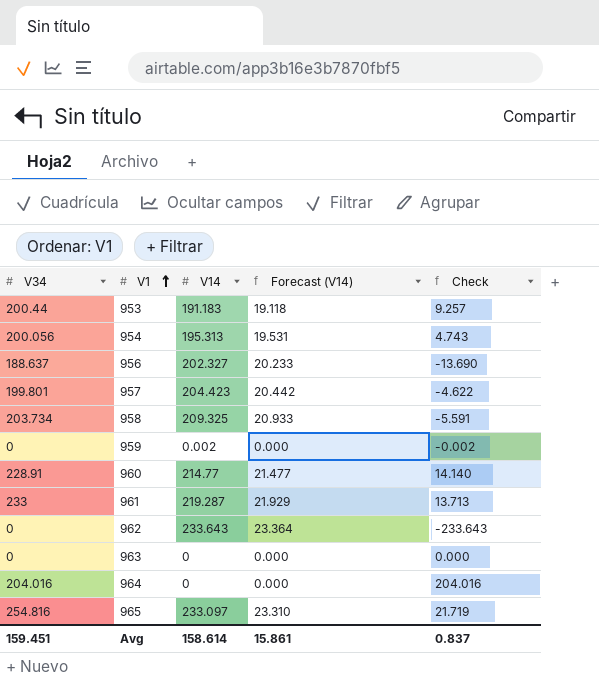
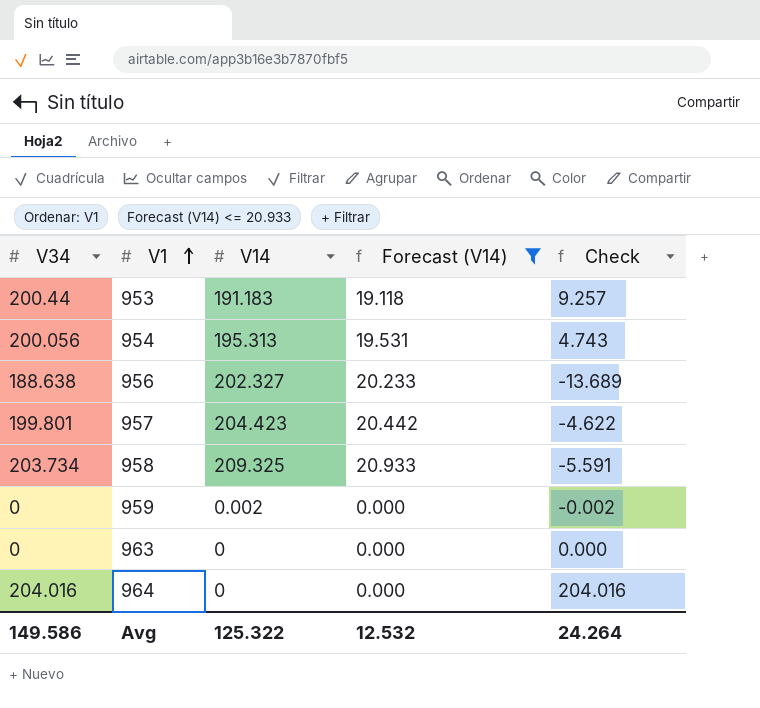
filter: none -> Forecast (V14) <= 20.933
956 | V34: 188.637 -> 188.638
956 | Check: -13.690 -> -13.689
Avg | V34: 159.451 -> 149.586
Avg | V14: 158.614 -> 125.322
Avg | Forecast (V14): 15.861 -> 12.532
Avg | Check: 0.837 -> 24.264

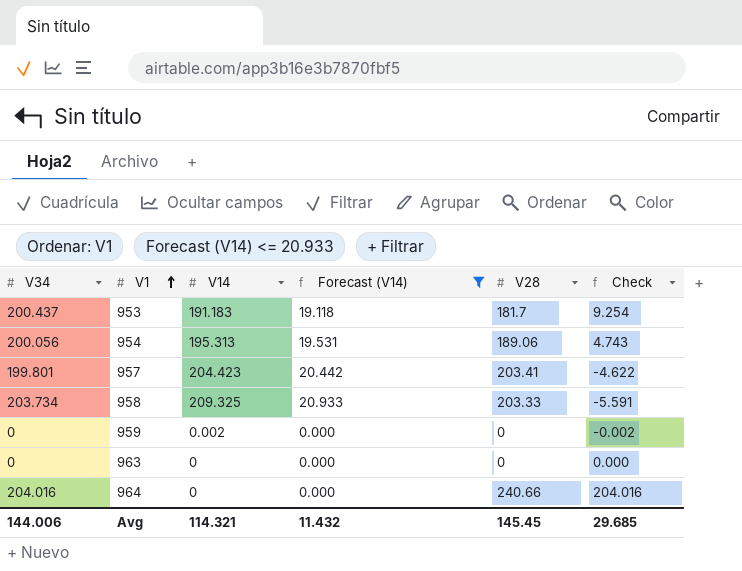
column V28 | position: none -> 5
row 956: 188.638 | 202.327 | 20.233 | -13.689 -> none
953 | V34: 200.44 -> 200.437
953 | Check: 9.257 -> 9.254
Avg | V34: 149.586 -> 144.006
Avg | V14: 125.322 -> 114.321
Avg | Forecast (V14): 12.532 -> 11.432
Avg | Check: 24.264 -> 29.685

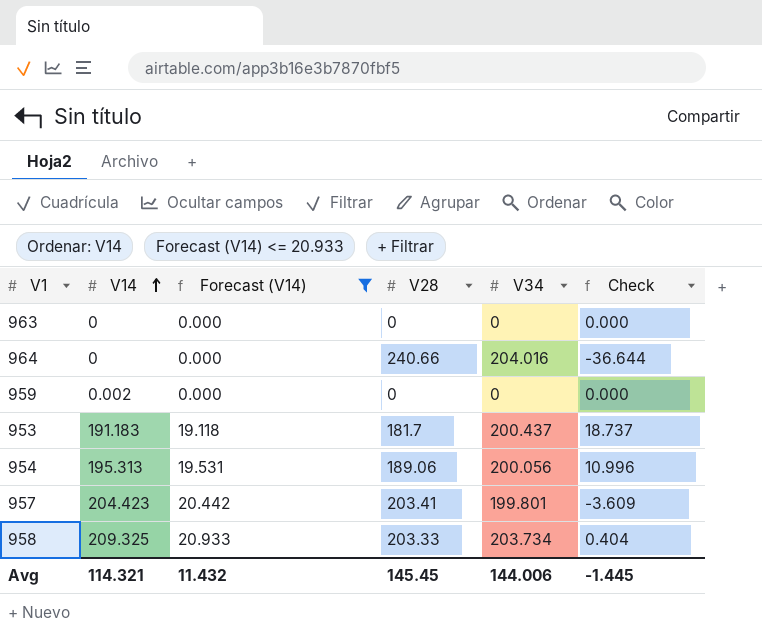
row order: V1 ascending -> V14 ascending
column V34 | position: 1 -> 5
column Check | formula: [V34] - [V14] -> [V34] - [V28]
Avg | Check: 29.685 -> -1.445

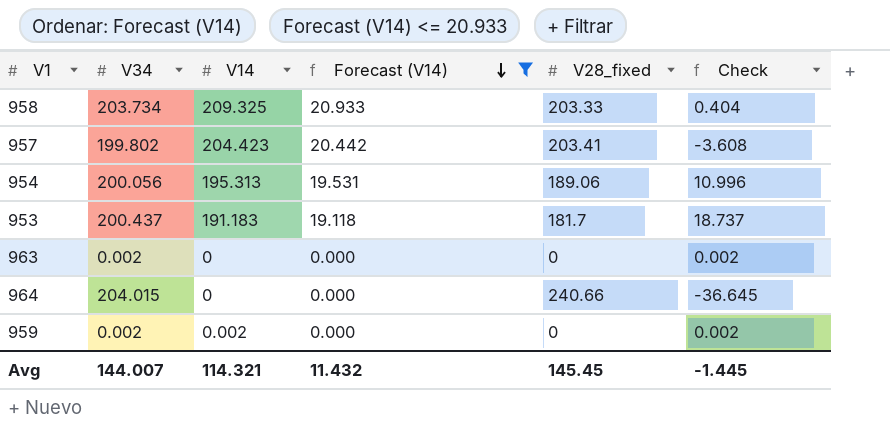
row order: V14 ascending -> Forecast (V14) descending
column V34 | position: 5 -> 2
column name: V28 -> V28_fixed
957 | V34: 199.801 -> 199.802
957 | Check: -3.609 -> -3.608
963 | V34: 0 -> 0.002
963 | Check: 0.000 -> 0.002
964 | V34: 204.016 -> 204.015
964 | Check: -36.644 -> -36.645
959 | V34: 0 -> 0.002
959 | Check: 0.000 -> 0.002
Avg | V34: 144.006 -> 144.007

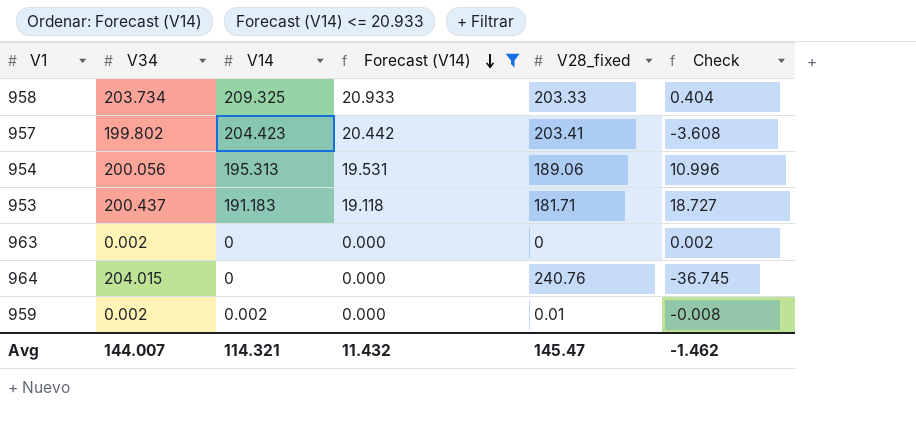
953 | V28_fixed: 181.7 -> 181.71
953 | Check: 18.737 -> 18.727
964 | V28_fixed: 240.66 -> 240.76
964 | Check: -36.645 -> -36.745
959 | V28_fixed: 0 -> 0.01
959 | Check: 0.002 -> -0.008
Avg | V28_fixed: 145.45 -> 145.47
Avg | Check: -1.445 -> -1.462

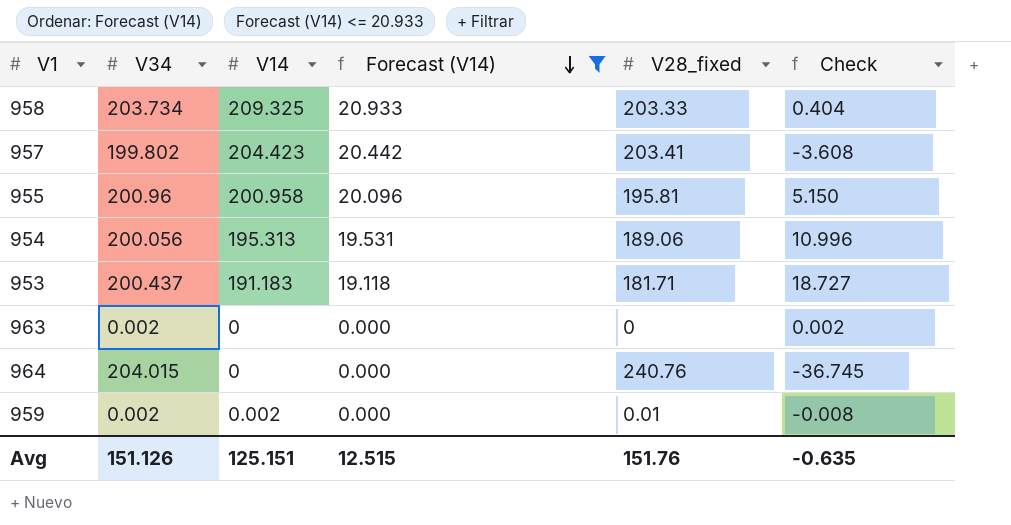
row 955: none -> 200.96 | 200.958 | 20.096 | 195.81 | 5.150
Avg | V34: 144.007 -> 151.126
Avg | V14: 114.321 -> 125.151
Avg | Forecast (V14): 11.432 -> 12.515
Avg | V28_fixed: 145.47 -> 151.76
Avg | Check: -1.462 -> -0.635

